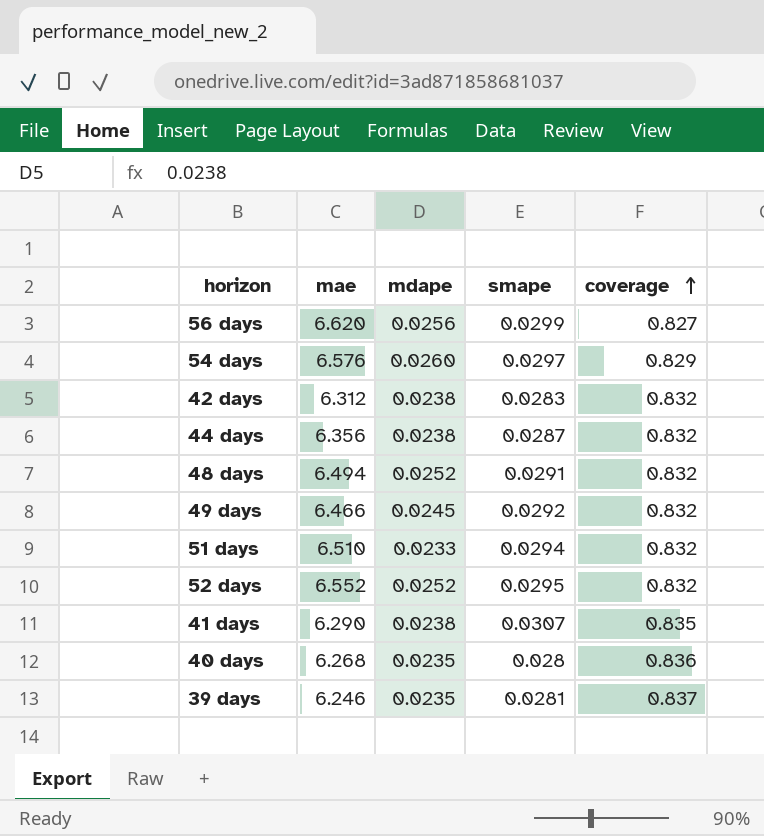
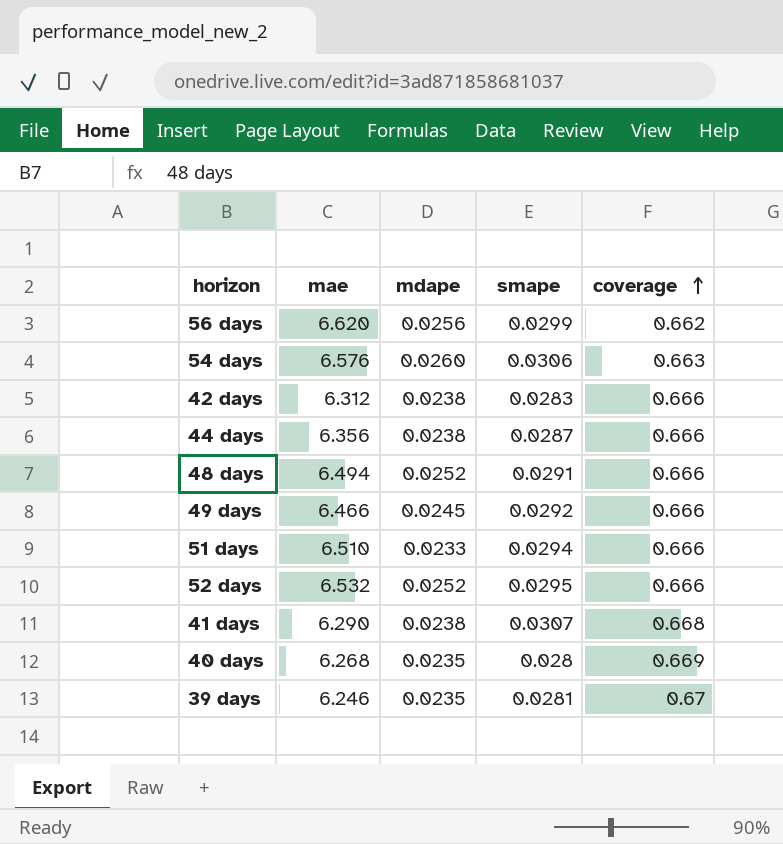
56 days | coverage: 0.827 -> 0.662
54 days | smape: 0.0297 -> 0.0306
54 days | coverage: 0.829 -> 0.663
42 days | coverage: 0.832 -> 0.666
44 days | coverage: 0.832 -> 0.666
48 days | coverage: 0.832 -> 0.666
49 days | coverage: 0.832 -> 0.666
51 days | coverage: 0.832 -> 0.666
52 days | mae: 6.552 -> 6.532
52 days | coverage: 0.832 -> 0.666
41 days | coverage: 0.835 -> 0.668
40 days | coverage: 0.836 -> 0.669
39 days | coverage: 0.837 -> 0.67

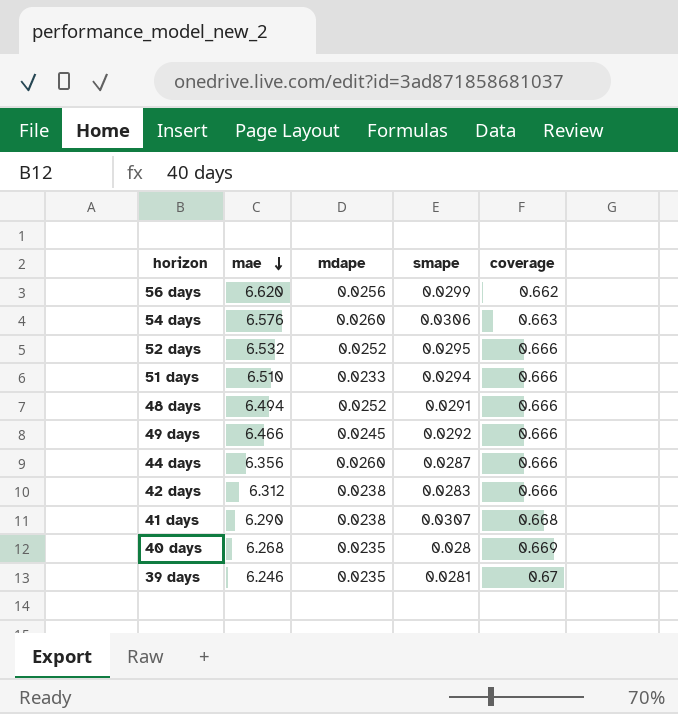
row order: coverage ascending -> mae descending
44 days | mdape: 0.0238 -> 0.0260

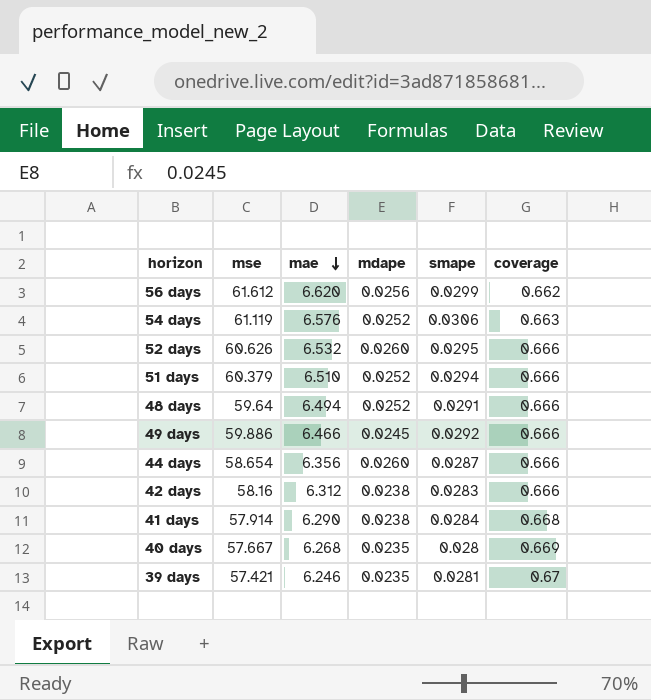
column mse | position: none -> 2
54 days | mdape: 0.0260 -> 0.0252
52 days | mdape: 0.0252 -> 0.0260
51 days | mdape: 0.0233 -> 0.0252
41 days | smape: 0.0307 -> 0.0284

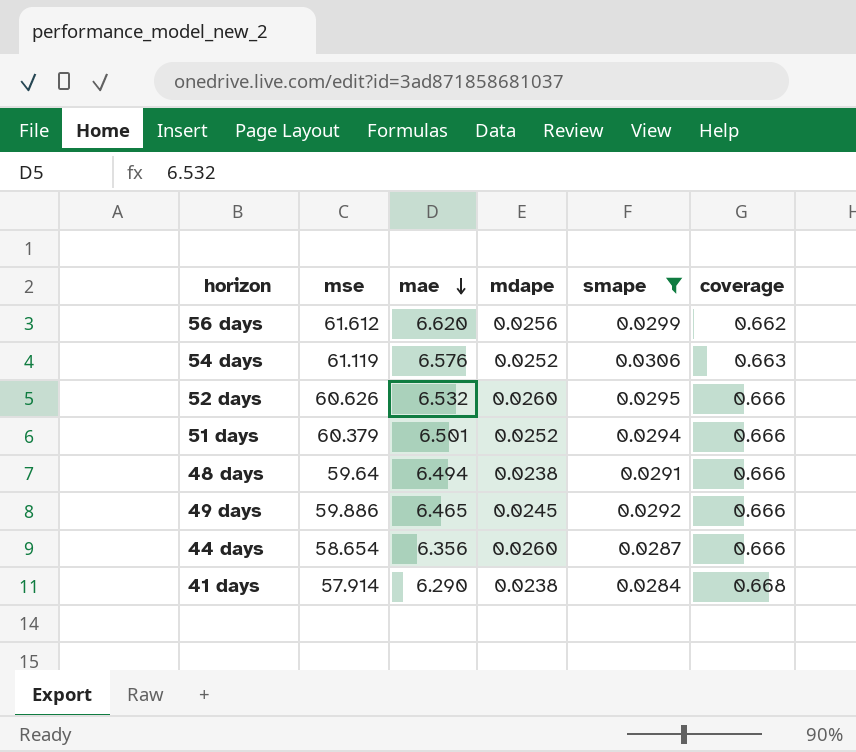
filter: none -> smape >= 0.0284
51 days | mae: 6.510 -> 6.501
48 days | mdape: 0.0252 -> 0.0238
49 days | mae: 6.466 -> 6.465

